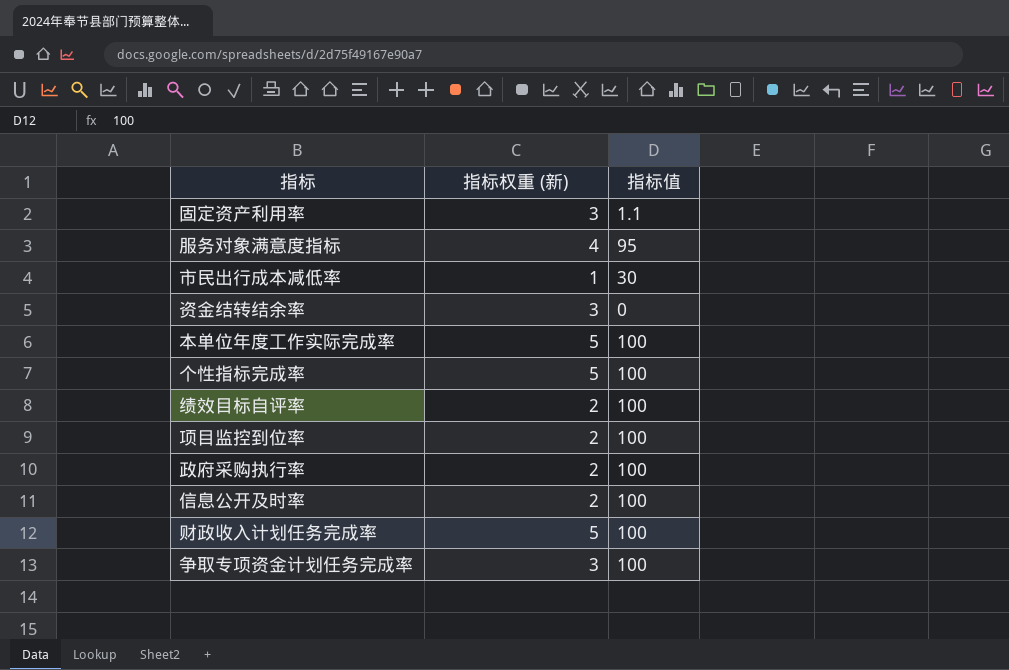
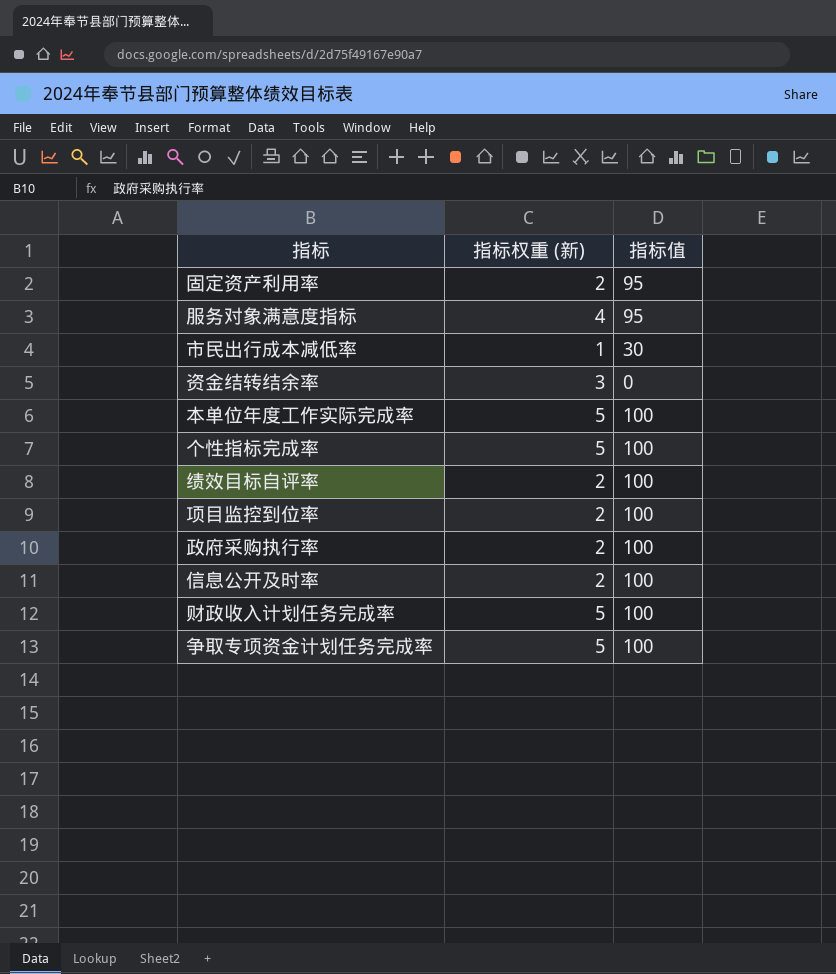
固定资产利用率 | 指标权重 (新): 3 -> 2
固定资产利用率 | 指标值: 1.1 -> 95
争取专项资金计划任务完成率 | 指标权重 (新): 3 -> 5

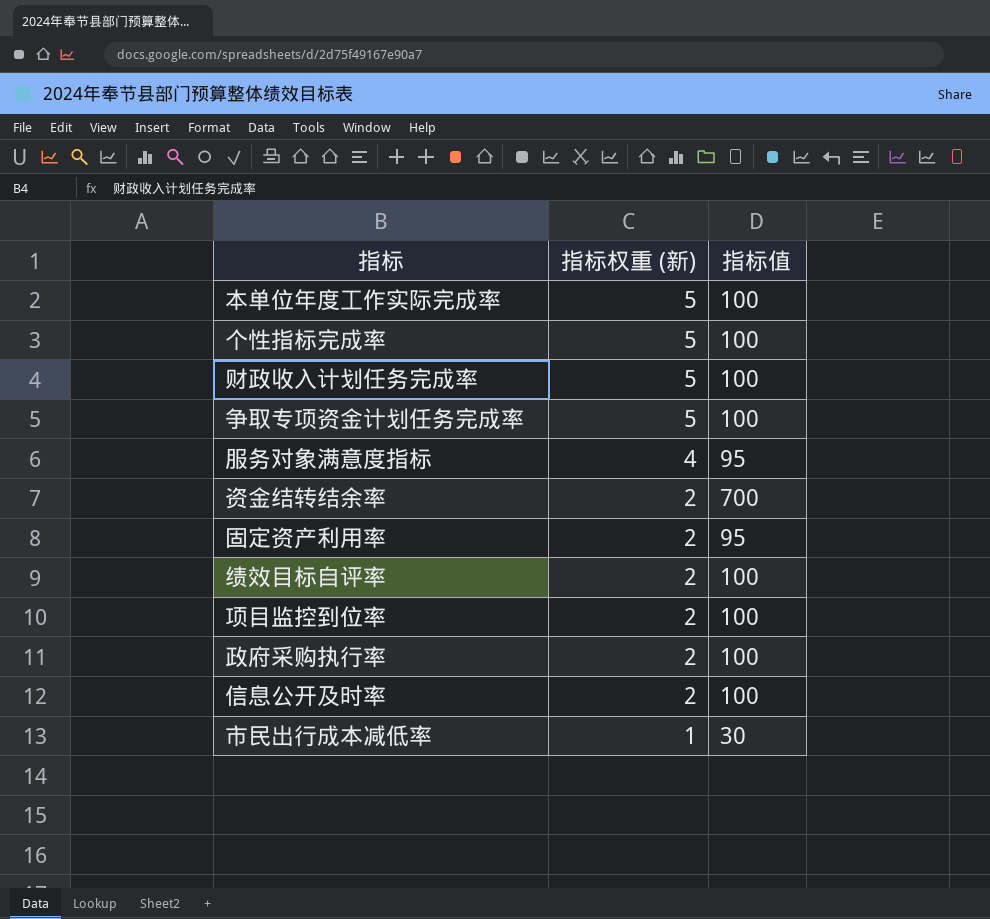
row order: none -> 指标权重 (新) descending
资金结转结余率 | 指标权重 (新): 3 -> 2
资金结转结余率 | 指标值: 0 -> 700

